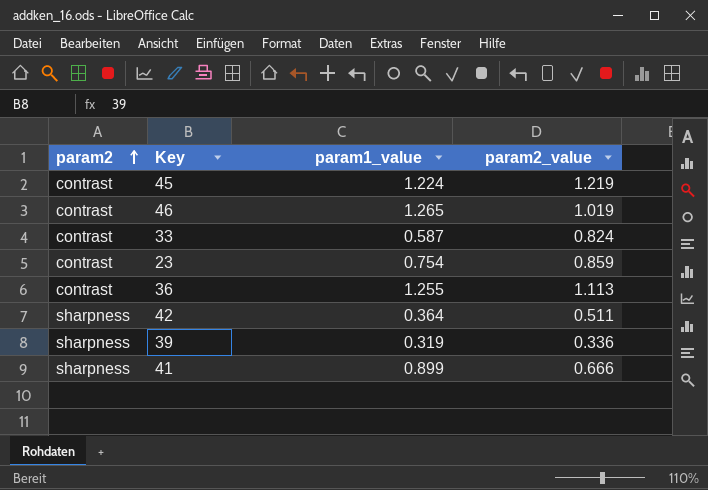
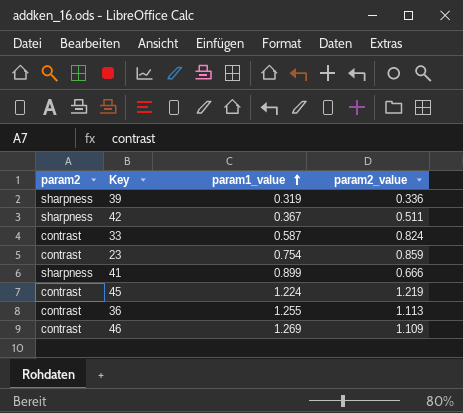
row order: param2 ascending -> param1_value ascending
42 | param1_value: 0.364 -> 0.367
46 | param1_value: 1.265 -> 1.269
46 | param2_value: 1.019 -> 1.109

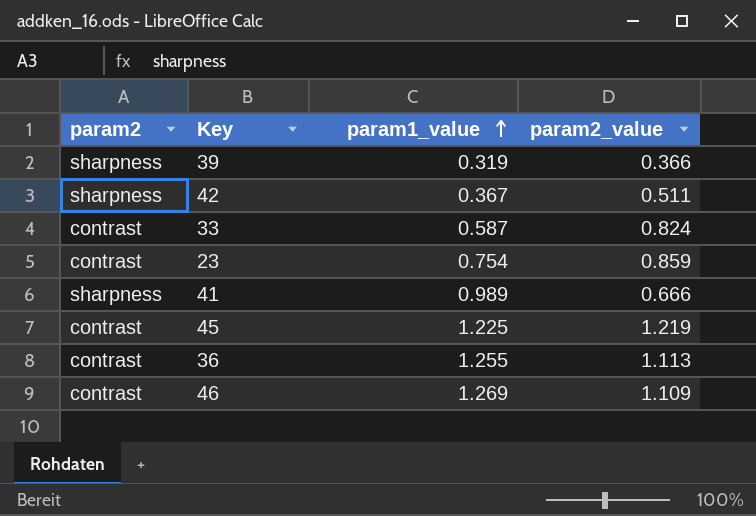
39 | param2_value: 0.336 -> 0.366
41 | param1_value: 0.899 -> 0.989
45 | param1_value: 1.224 -> 1.225

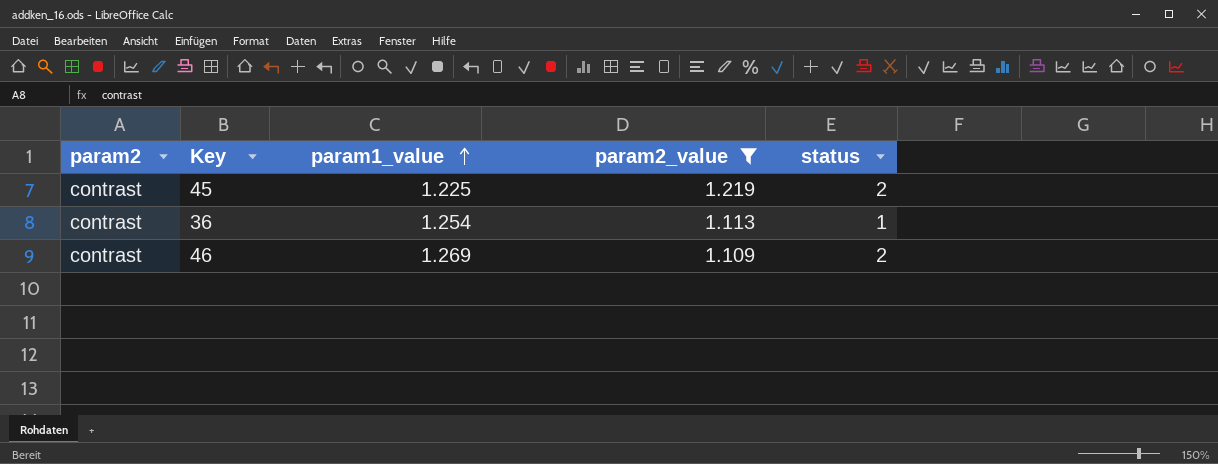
filter: none -> param2_value >= 1.109
column status | position: none -> 5
36 | param1_value: 1.255 -> 1.254

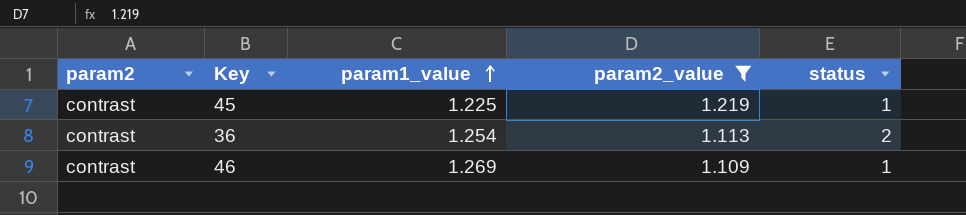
45 | status: 2 -> 1
36 | status: 1 -> 2
46 | status: 2 -> 1

